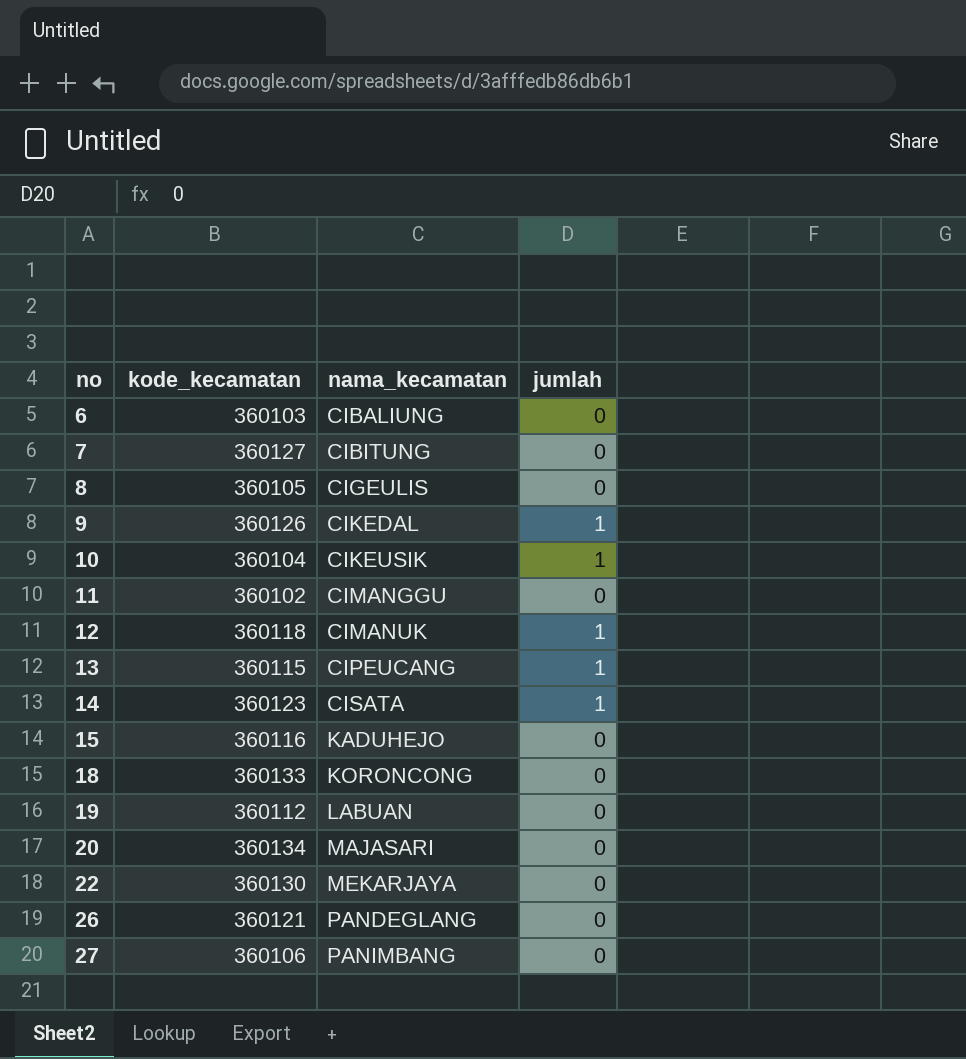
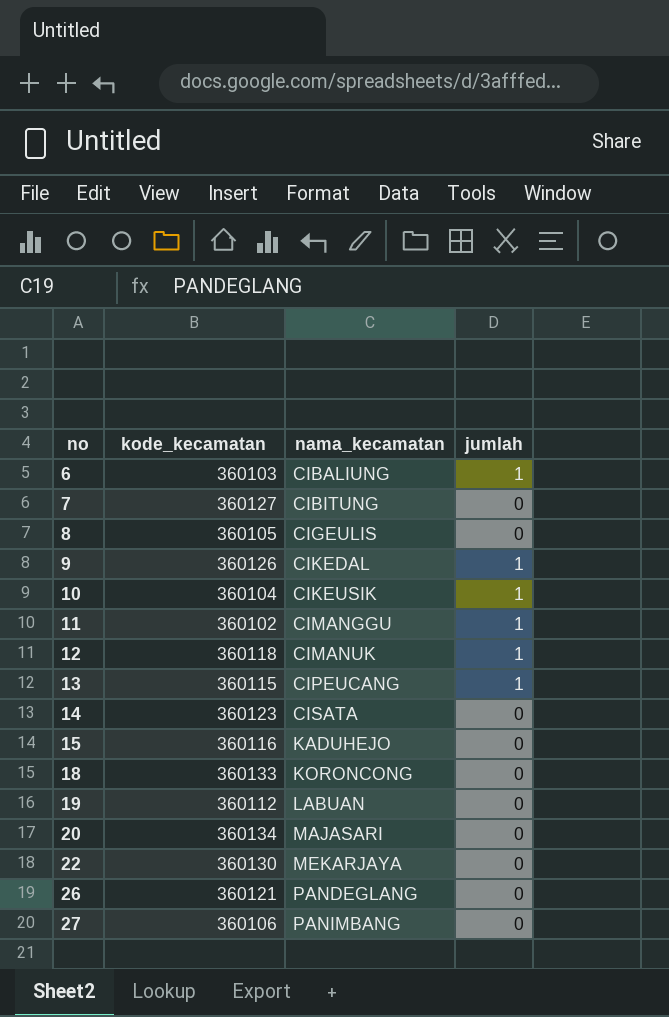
6 | jumlah: 0 -> 1
11 | jumlah: 0 -> 1
14 | jumlah: 1 -> 0

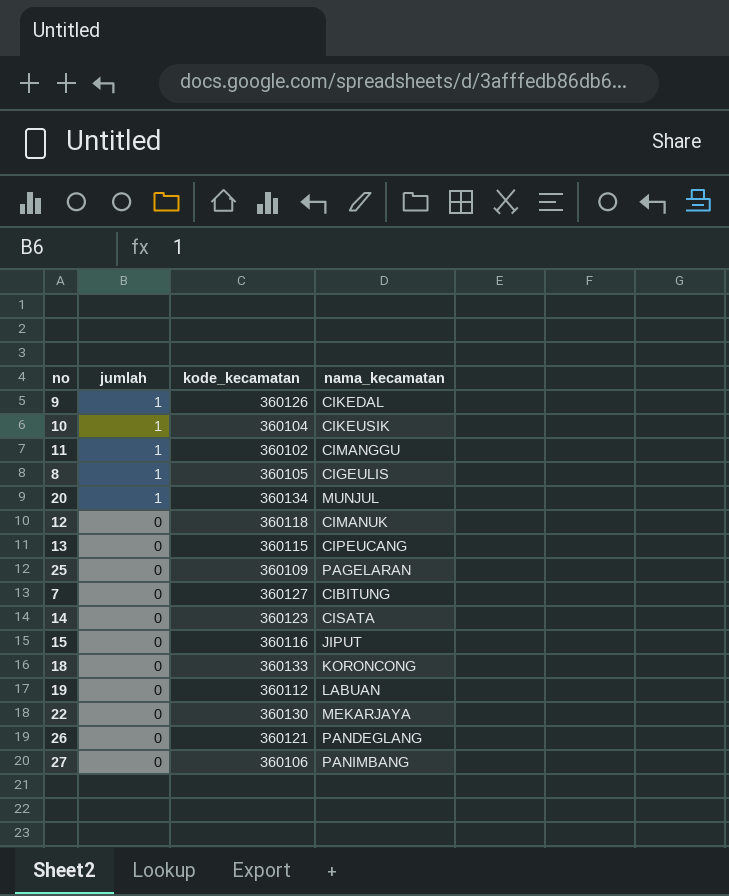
row order: no ascending -> jumlah descending
column jumlah | position: 4 -> 2
row 6: 360103 | CIBALIUNG | 1 -> none
8 | jumlah: 0 -> 1
20 | jumlah: 0 -> 1
20 | nama_kecamatan: MAJASARI -> MUNJUL
12 | jumlah: 1 -> 0
13 | jumlah: 1 -> 0
row 25: none -> 0 | 360109 | PAGELARAN
15 | nama_kecamatan: KADUHEJO -> JIPUT

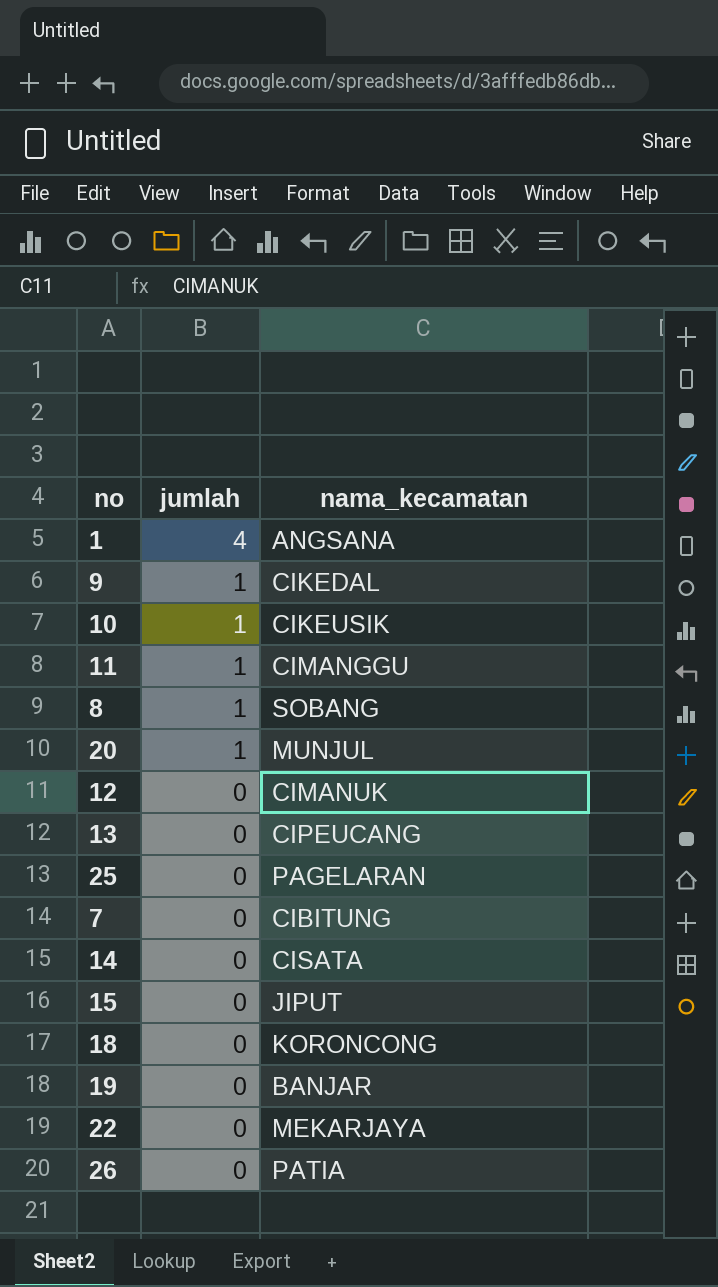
column kode_kecamatan | position: 3 -> none
row 27: 0 | 360106 | PANIMBANG -> none
row 1: none -> 4 | ANGSANA
8 | nama_kecamatan: CIGEULIS -> SOBANG
19 | nama_kecamatan: LABUAN -> BANJAR
26 | nama_kecamatan: PANDEGLANG -> PATIA

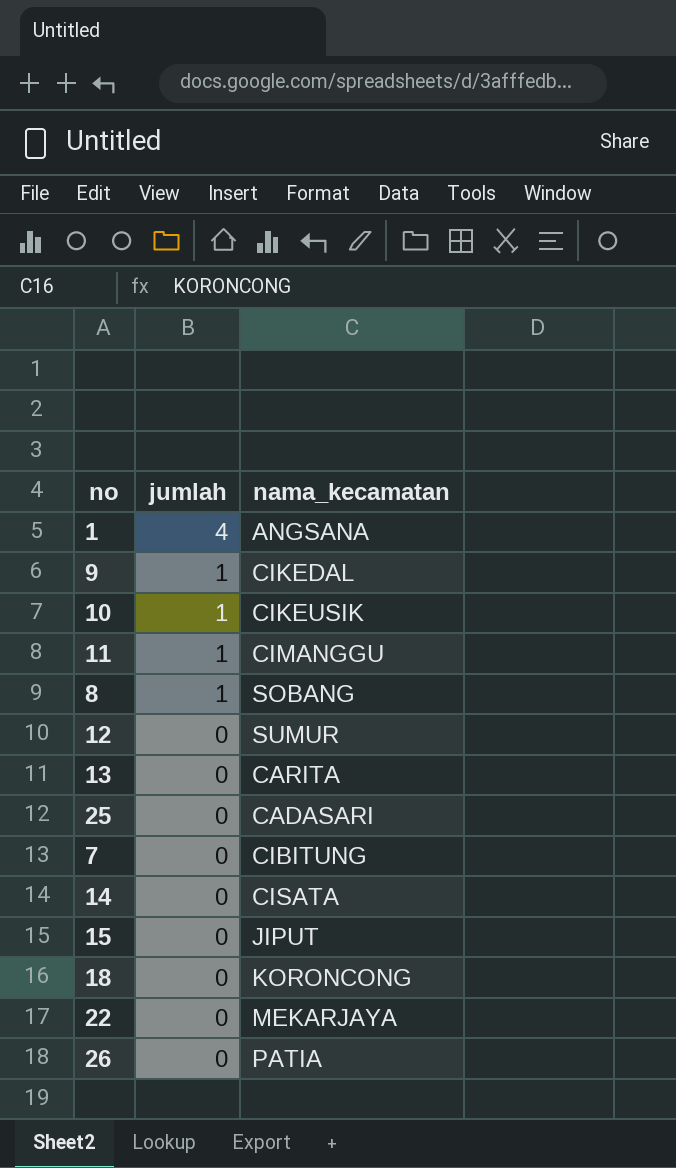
row 20: 1 | MUNJUL -> none
row 19: 0 | BANJAR -> none
12 | nama_kecamatan: CIMANUK -> SUMUR
13 | nama_kecamatan: CIPEUCANG -> CARITA
25 | nama_kecamatan: PAGELARAN -> CADASARI

